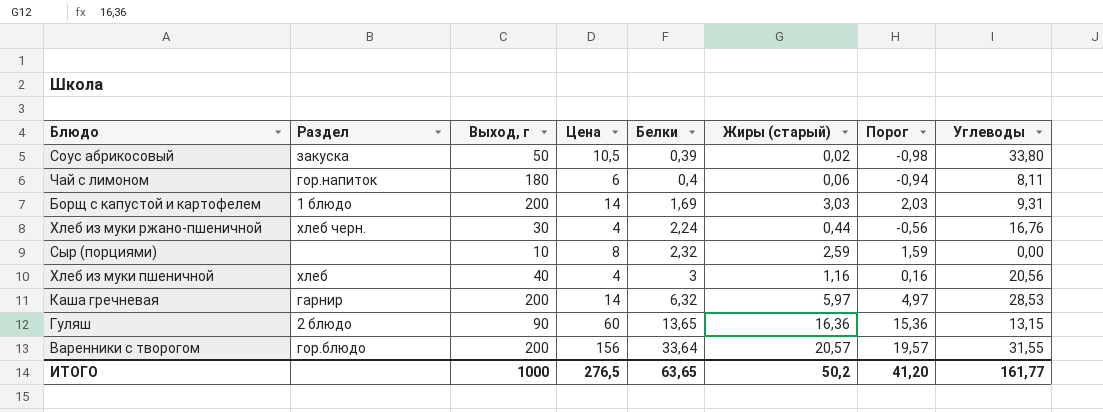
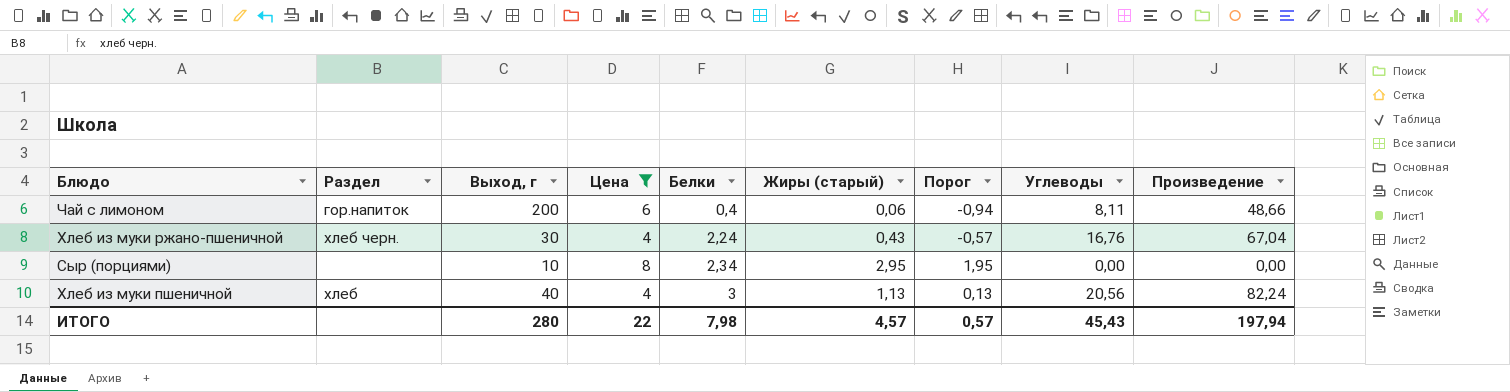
filter: none -> Цена <= 8
column Произведение | formula: none -> [Цена] * [Углеводы]
Чай с лимоном | Выход, г: 180 -> 200
Хлеб из муки ржано-пшеничной | Жиры (старый): 0,44 -> 0,43
Хлеб из муки ржано-пшеничной | Порог: -0,56 -> -0,57
Сыр (порциями) | Белки: 2,32 -> 2,34
Сыр (порциями) | Жиры (старый): 2,59 -> 2,95
Сыр (порциями) | Порог: 1,59 -> 1,95
Хлеб из муки пшеничной | Жиры (старый): 1,16 -> 1,13
Хлеб из муки пшеничной | Порог: 0,16 -> 0,13
ИТОГО | Выход, г: 1000 -> 280
ИТОГО | Цена: 276,5 -> 22
ИТОГО | Белки: 63,65 -> 7,98
ИТОГО | Жиры (старый): 50,2 -> 4,57
ИТОГО | Порог: 41,20 -> 0,57
ИТОГО | Углеводы: 161,77 -> 45,43

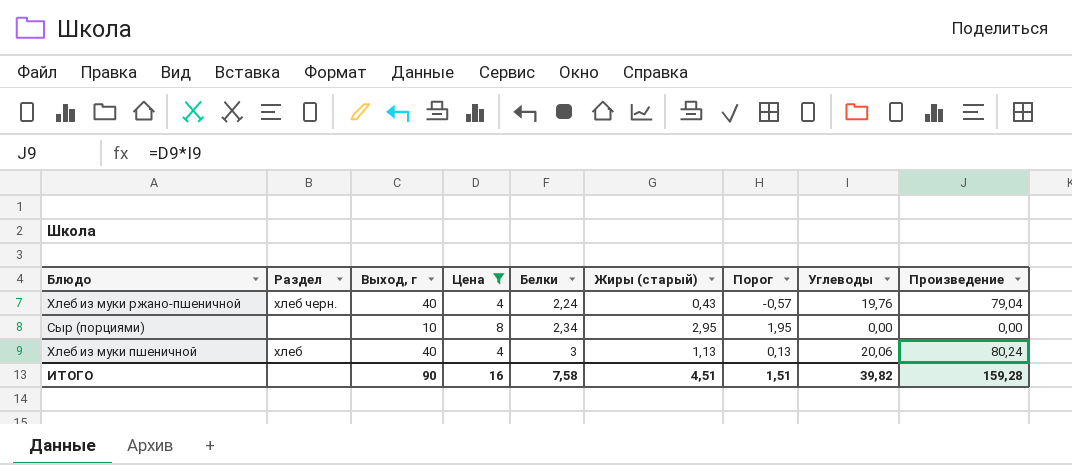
row Чай с лимоном: гор.напиток | 200 | 6 | 0,4 | 0,06 | -0,94 | 8,11 | 48,66 -> none
Хлеб из муки ржано-пшеничной | Выход, г: 30 -> 40
Хлеб из муки ржано-пшеничной | Углеводы: 16,76 -> 19,76
Хлеб из муки ржано-пшеничной | Произведение: 67,04 -> 79,04
Хлеб из муки пшеничной | Углеводы: 20,56 -> 20,06
Хлеб из муки пшеничной | Произведение: 82,24 -> 80,24
ИТОГО | Выход, г: 280 -> 90
ИТОГО | Цена: 22 -> 16
ИТОГО | Белки: 7,98 -> 7,58
ИТОГО | Жиры (старый): 4,57 -> 4,51
ИТОГО | Порог: 0,57 -> 1,51
ИТОГО | Углеводы: 45,43 -> 39,82
ИТОГО | Произведение: 197,94 -> 159,28

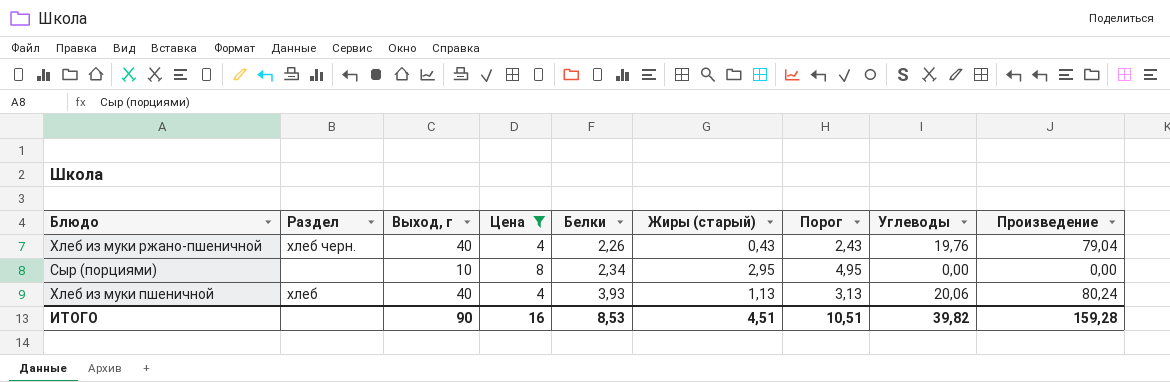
column Порог | formula: [Жиры (старый)] - 1 -> [Жиры (старый)] + 2
Хлеб из муки ржано-пшеничной | Белки: 2,24 -> 2,26
Хлеб из муки пшеничной | Белки: 3 -> 3,93
ИТОГО | Белки: 7,58 -> 8,53
ИТОГО | Порог: 1,51 -> 10,51

